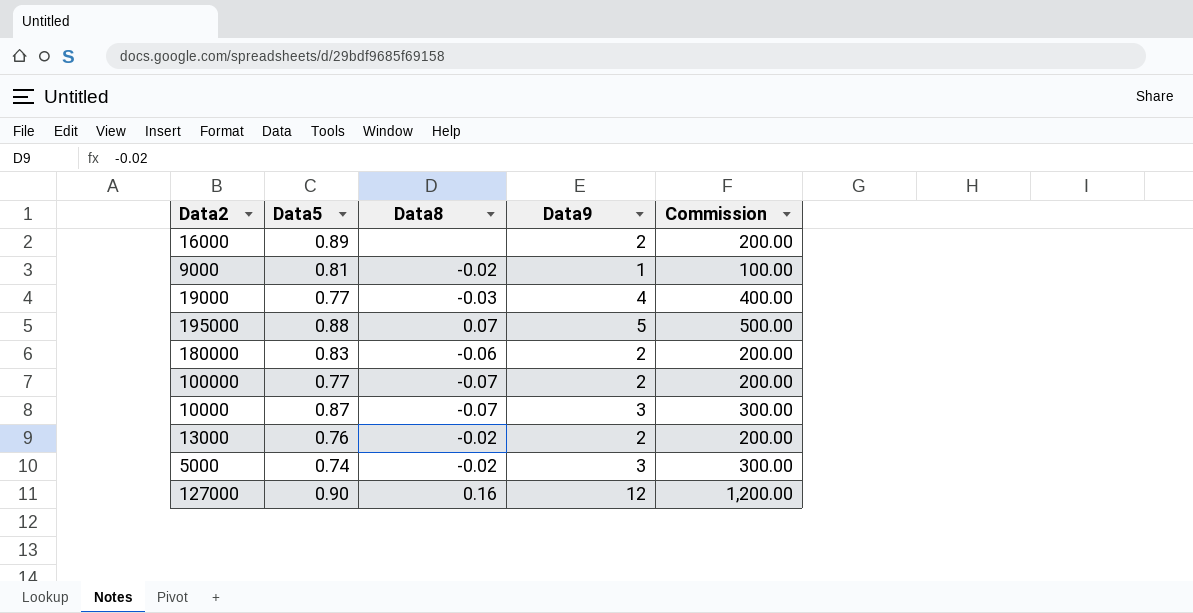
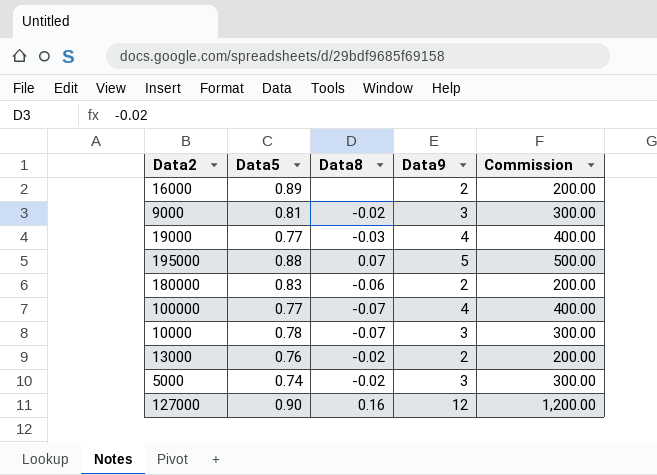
9000 | Data9: 1 -> 3
9000 | Commission: 100.00 -> 300.00
100000 | Data9: 2 -> 4
100000 | Commission: 200.00 -> 400.00
10000 | Data5: 0.87 -> 0.78

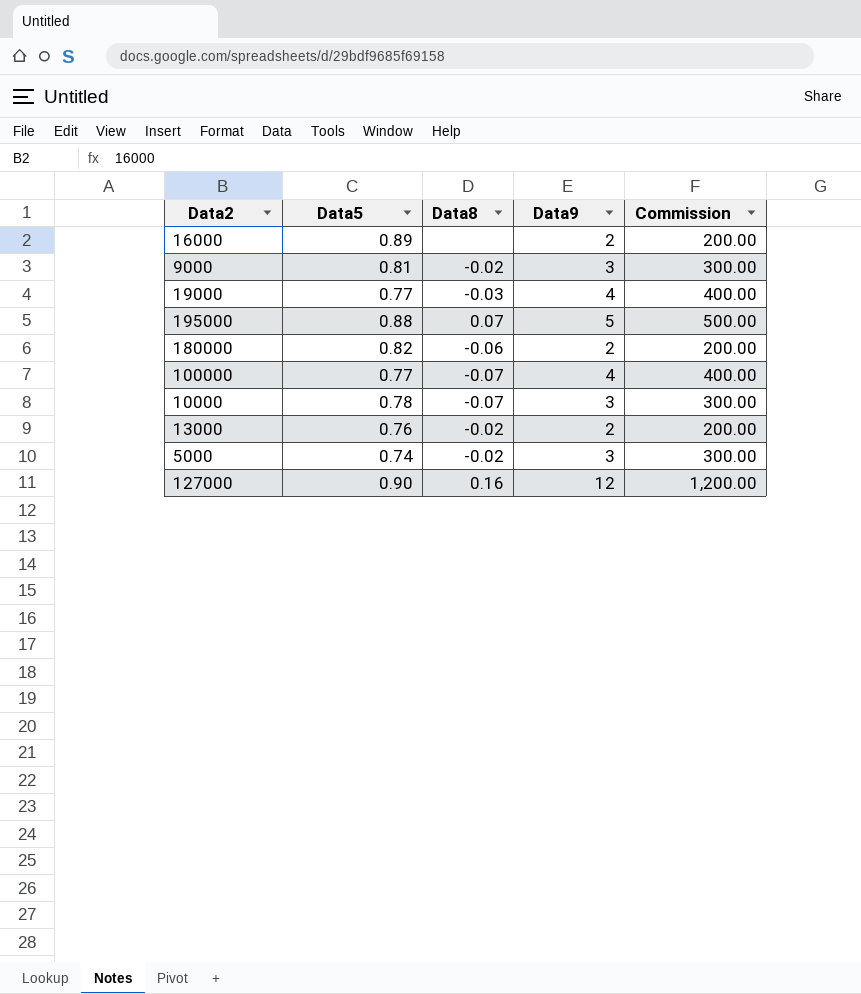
180000 | Data5: 0.83 -> 0.82

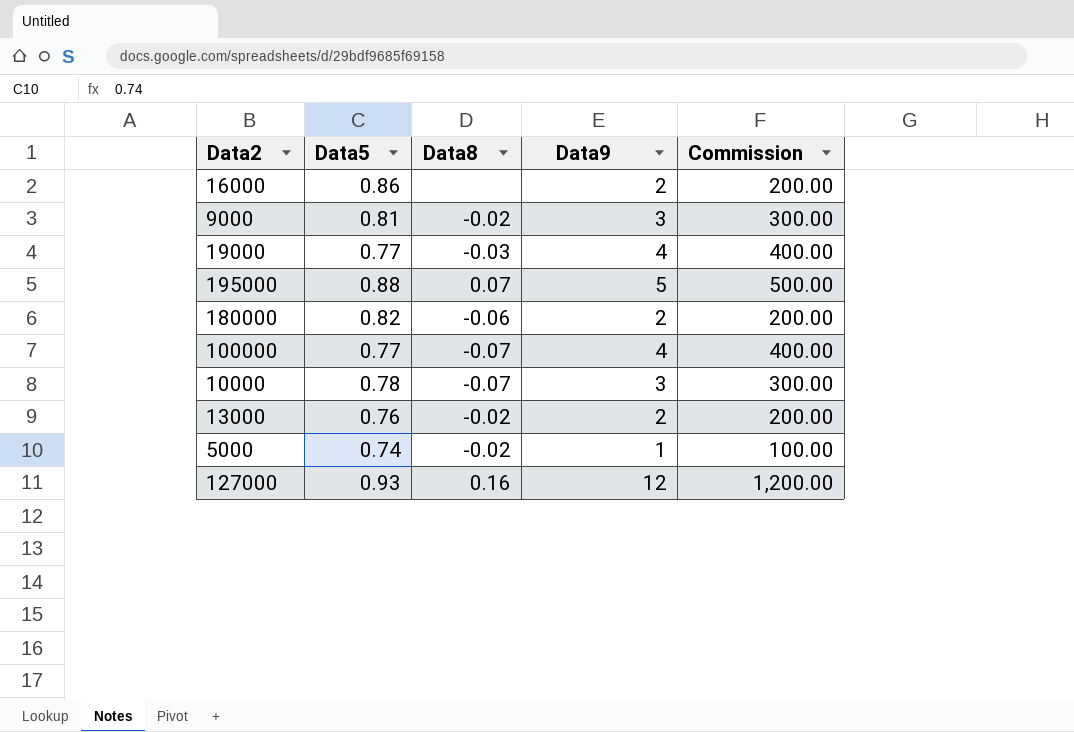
16000 | Data5: 0.89 -> 0.86
5000 | Data9: 3 -> 1
5000 | Commission: 300.00 -> 100.00
127000 | Data5: 0.90 -> 0.93

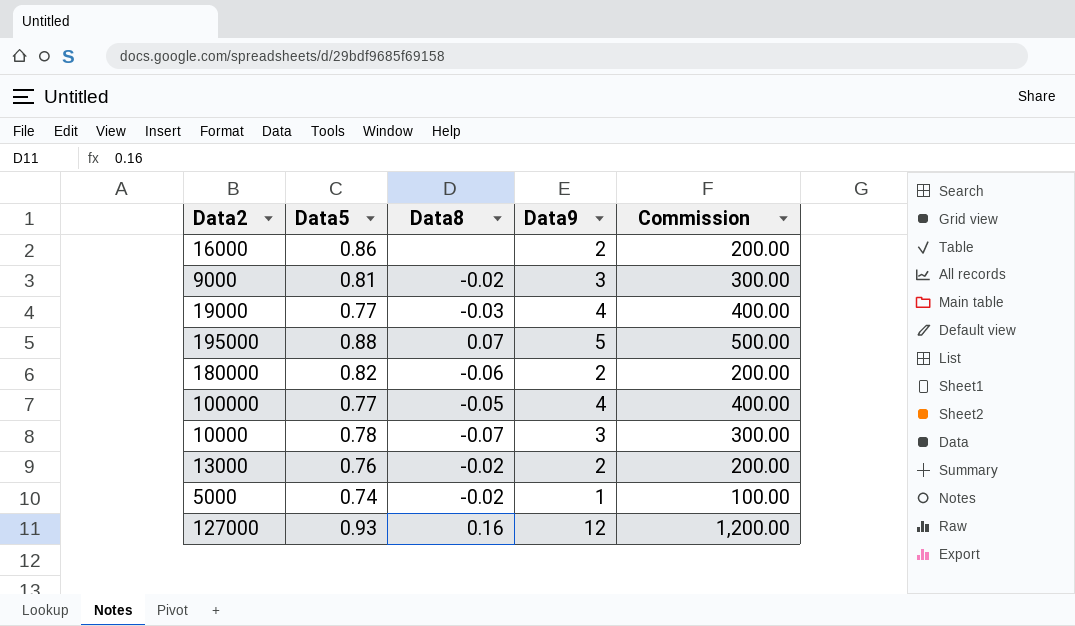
100000 | Data8: -0.07 -> -0.05

